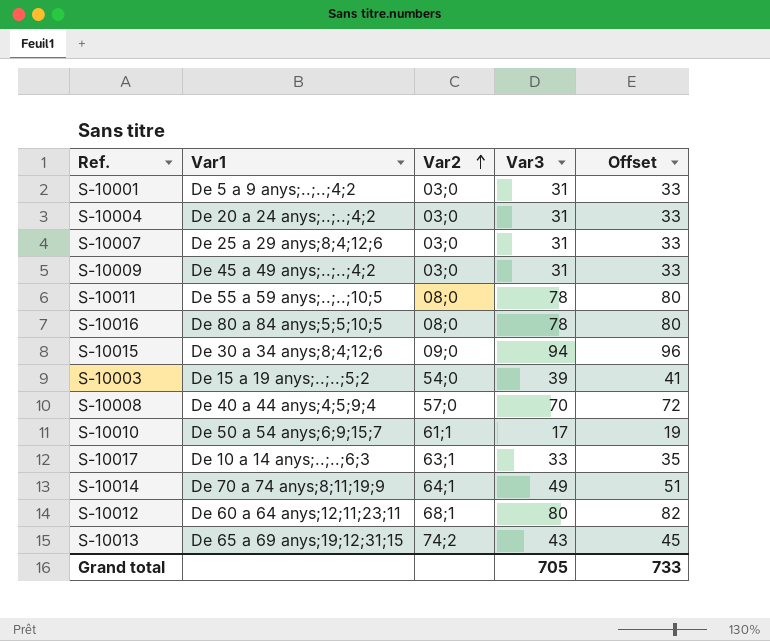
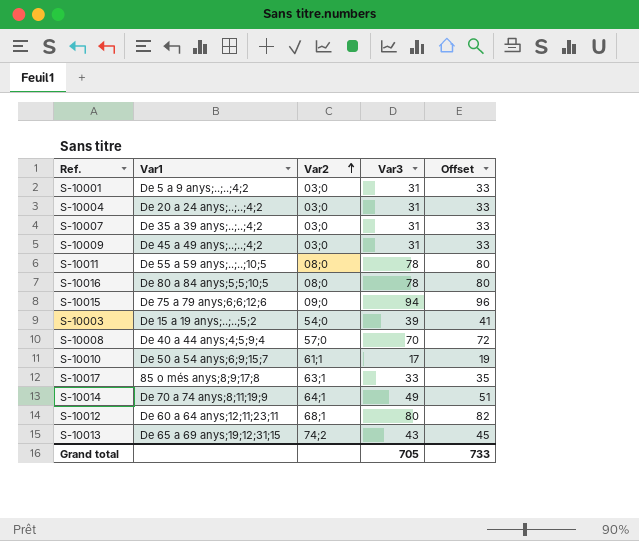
S-10007 | Var1: De 25 a 29 anys;8;4;12;6 -> De 35 a 39 anys;..;..;4;2
S-10015 | Var1: De 30 a 34 anys;8;4;12;6 -> De 75 a 79 anys;6;6;12;6
S-10017 | Var1: De 10 a 14 anys;..;..;6;3 -> 85 o més anys;8;9;17;8

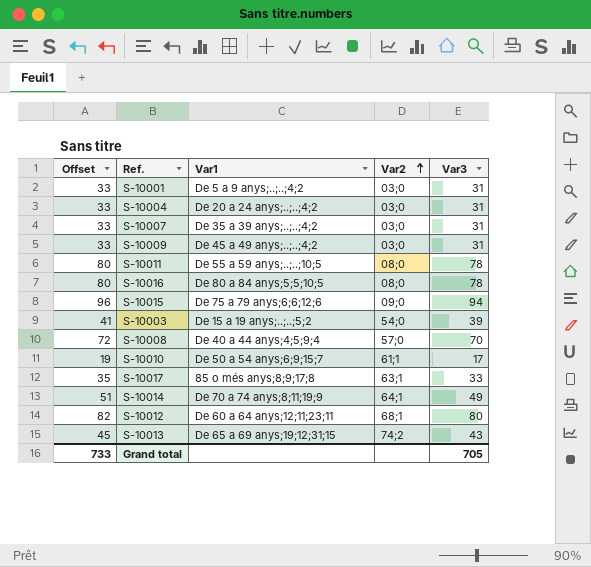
column Offset | position: 5 -> 1

